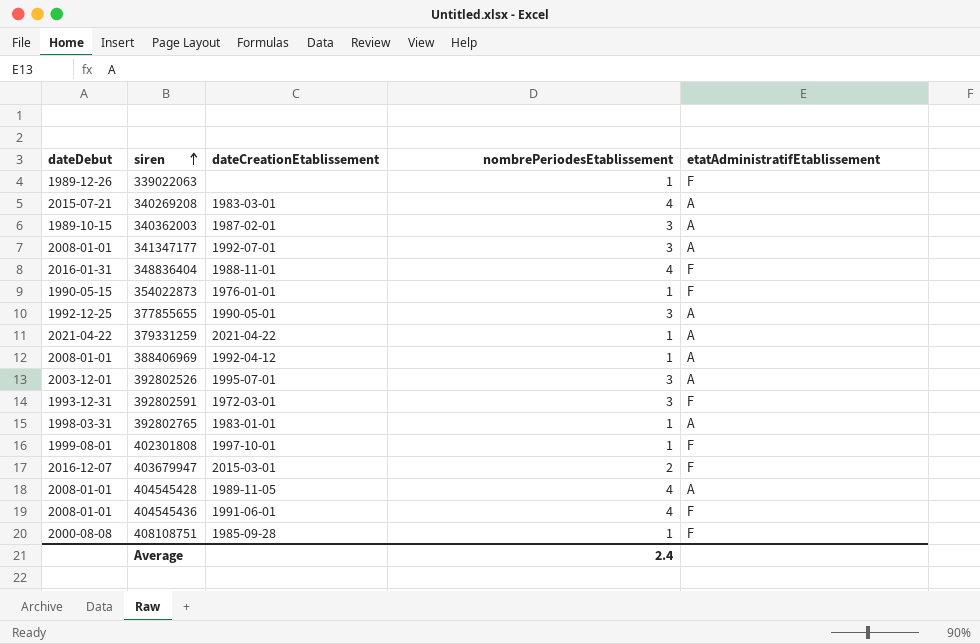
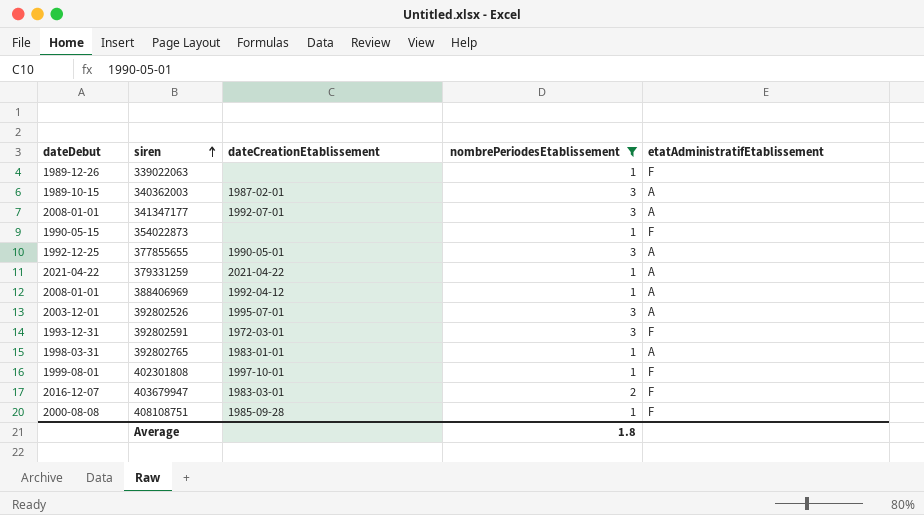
filter: none -> nombrePeriodesEtablissement != 4
354022873 | dateCreationEtablissement: 1976-01-01 -> none
403679947 | dateCreationEtablissement: 2015-03-01 -> 1983-03-01
Average | nombrePeriodesEtablissement: 2.4 -> 1.8

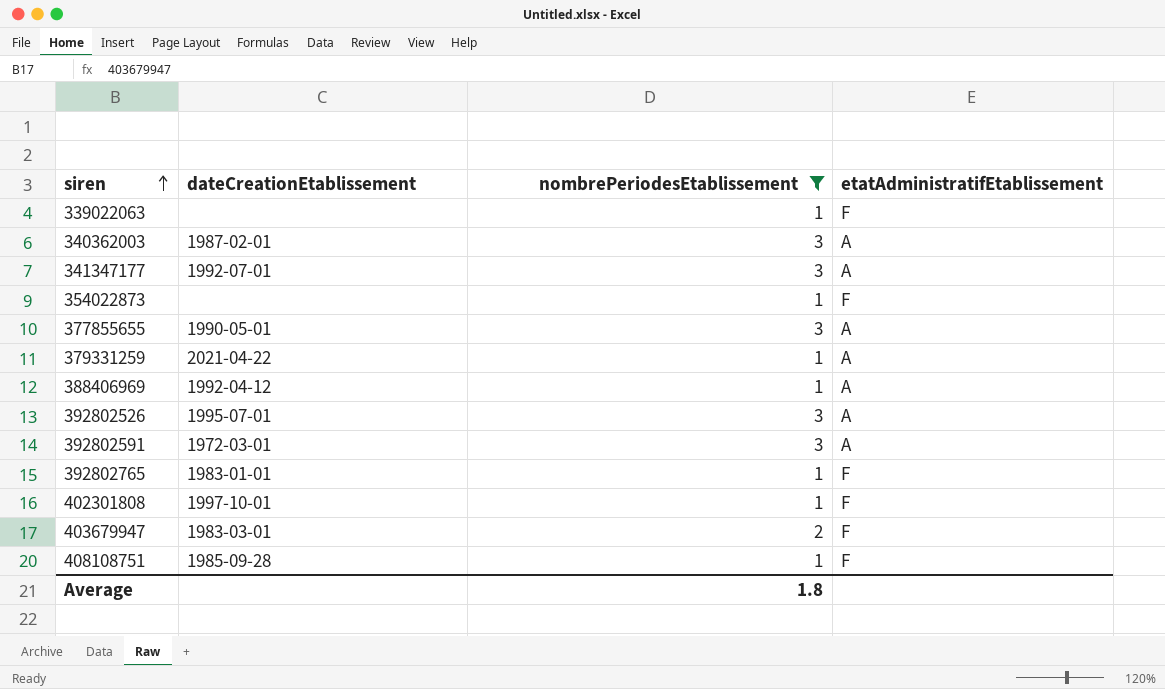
column dateDebut | position: 1 -> none
392802591 | etatAdministratifEtablissement: F -> A
392802765 | etatAdministratifEtablissement: A -> F

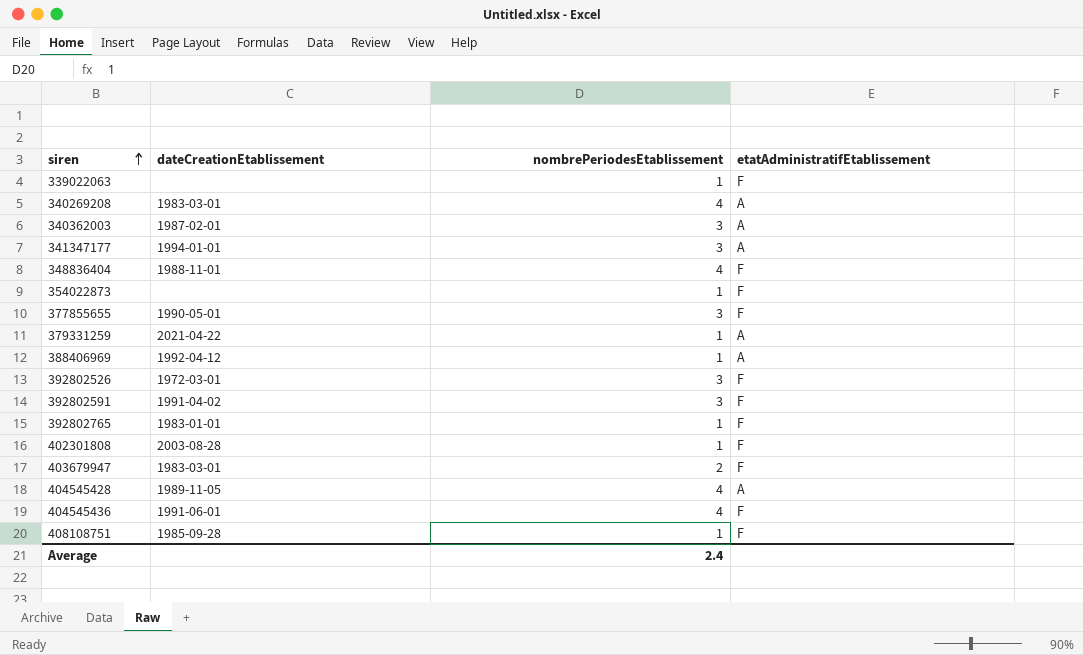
filter: nombrePeriodesEtablissement != 4 -> none
341347177 | dateCreationEtablissement: 1992-07-01 -> 1994-01-01
377855655 | etatAdministratifEtablissement: A -> F
392802526 | dateCreationEtablissement: 1995-07-01 -> 1972-03-01
392802526 | etatAdministratifEtablissement: A -> F
392802591 | dateCreationEtablissement: 1972-03-01 -> 1991-04-02
392802591 | etatAdministratifEtablissement: A -> F
402301808 | dateCreationEtablissement: 1997-10-01 -> 2003-08-28
Average | nombrePeriodesEtablissement: 1.8 -> 2.4

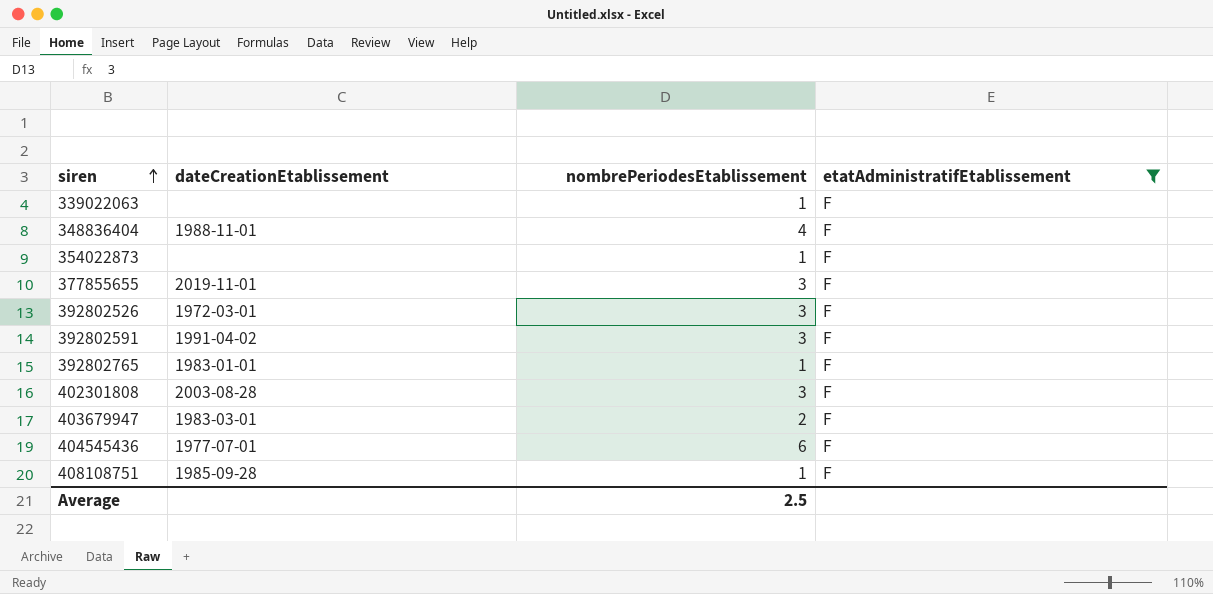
filter: none -> etatAdministratifEtablissement = F
377855655 | dateCreationEtablissement: 1990-05-01 -> 2019-11-01
402301808 | nombrePeriodesEtablissement: 1 -> 3
404545436 | dateCreationEtablissement: 1991-06-01 -> 1977-07-01
404545436 | nombrePeriodesEtablissement: 4 -> 6
Average | nombrePeriodesEtablissement: 2.4 -> 2.5

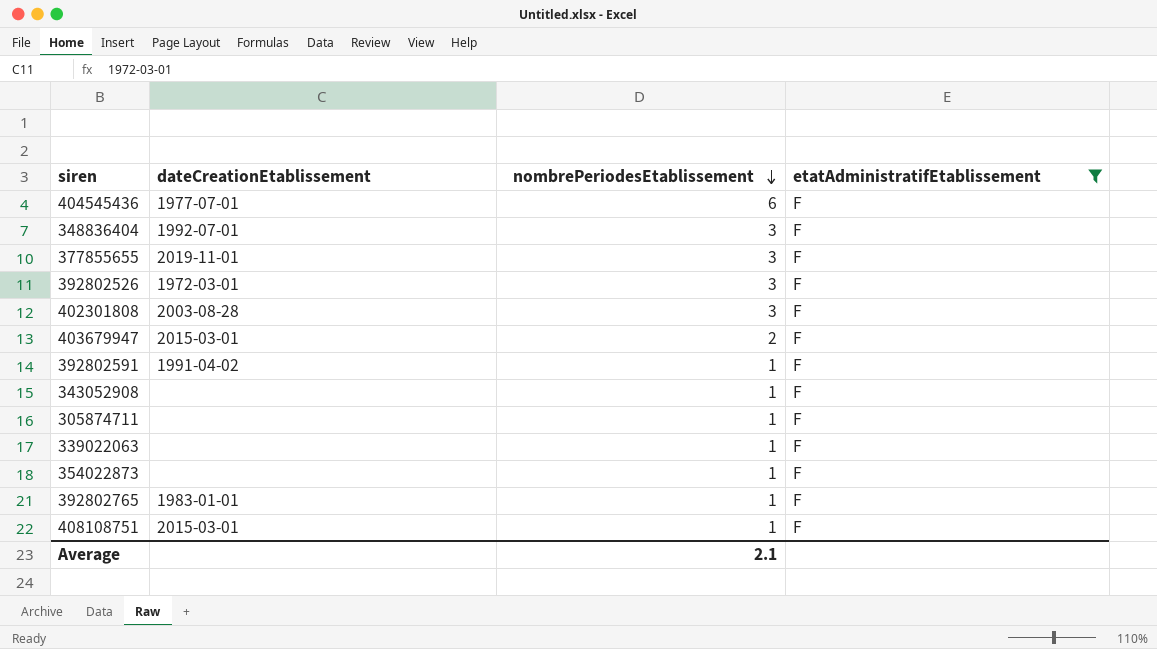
row order: siren ascending -> nombrePeriodesEtablissement descending
348836404 | dateCreationEtablissement: 1988-11-01 -> 1992-07-01
348836404 | nombrePeriodesEtablissement: 4 -> 3
403679947 | dateCreationEtablissement: 1983-03-01 -> 2015-03-01
392802591 | nombrePeriodesEtablissement: 3 -> 1
row 343052908: none -> none | 1 | F
row 305874711: none -> none | 1 | F
408108751 | dateCreationEtablissement: 1985-09-28 -> 2015-03-01
Average | nombrePeriodesEtablissement: 2.5 -> 2.1

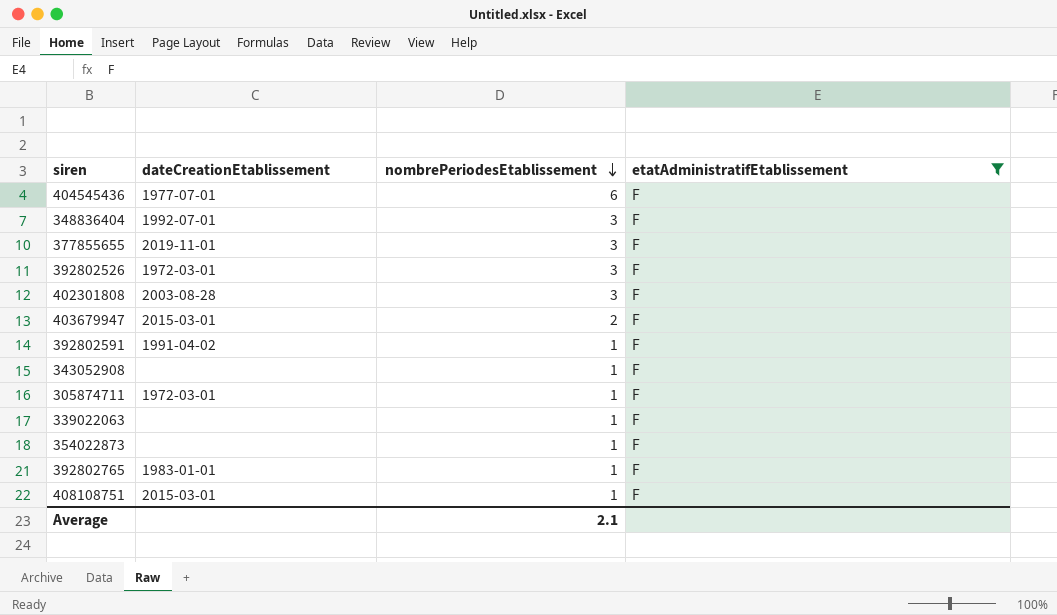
305874711 | dateCreationEtablissement: none -> 1972-03-01

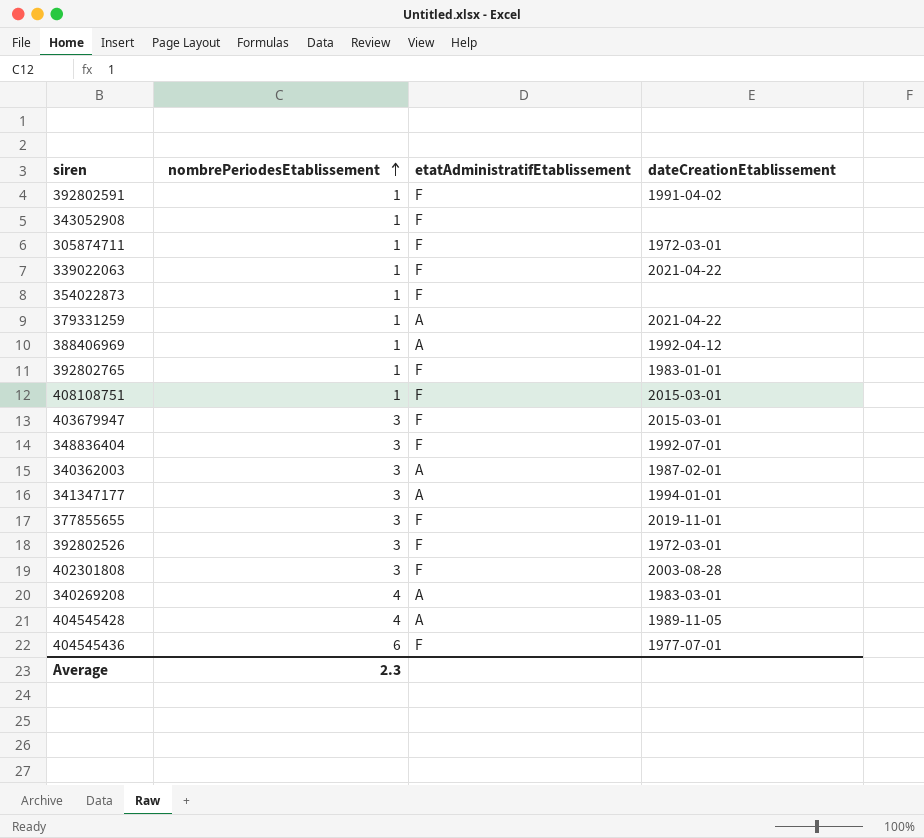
filter: etatAdministratifEtablissement = F -> none
row order: nombrePeriodesEtablissement descending -> nombrePeriodesEtablissement ascending
column dateCreationEtablissement | position: 2 -> 4
339022063 | dateCreationEtablissement: none -> 2021-04-22
403679947 | nombrePeriodesEtablissement: 2 -> 3
Average | nombrePeriodesEtablissement: 2.1 -> 2.3

